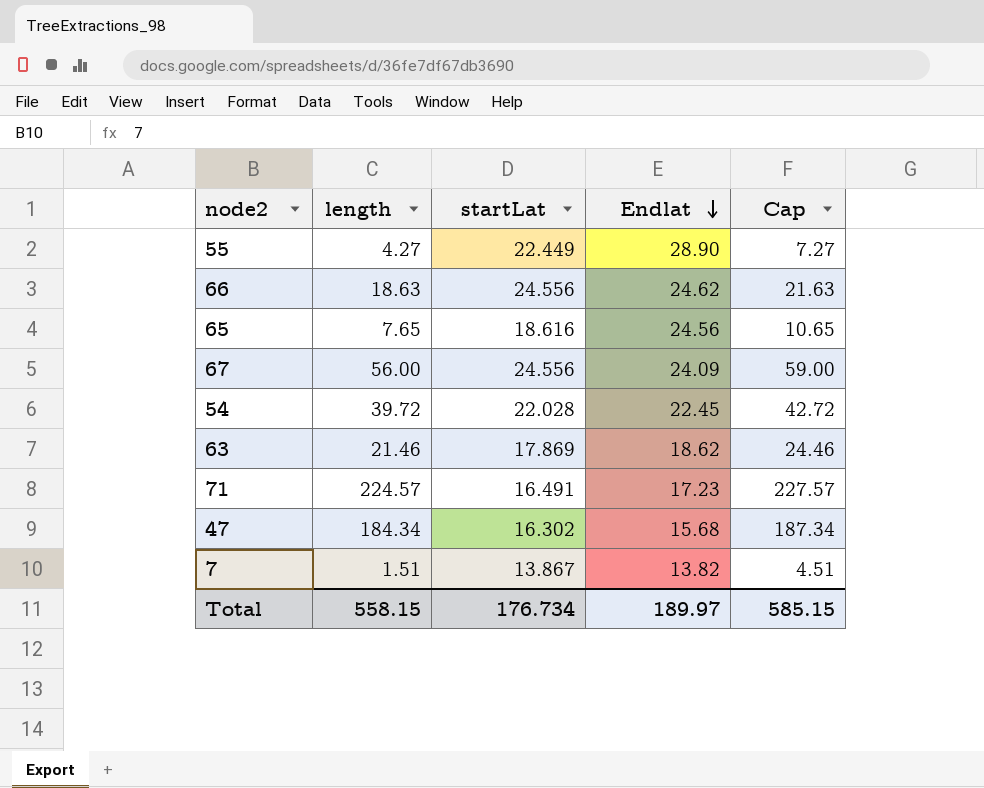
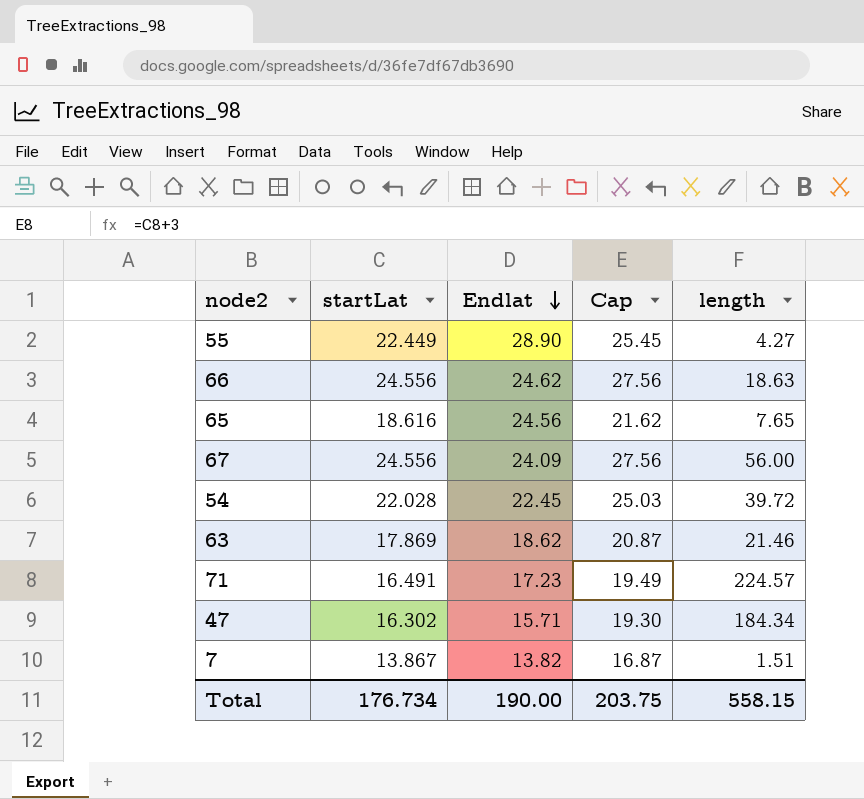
column Cap | formula: [length] + 3 -> [startLat] + 3
column length | position: 2 -> 5
47 | Endlat: 15.68 -> 15.71
Total | Endlat: 189.97 -> 190.00
Total | Cap: 585.15 -> 203.75

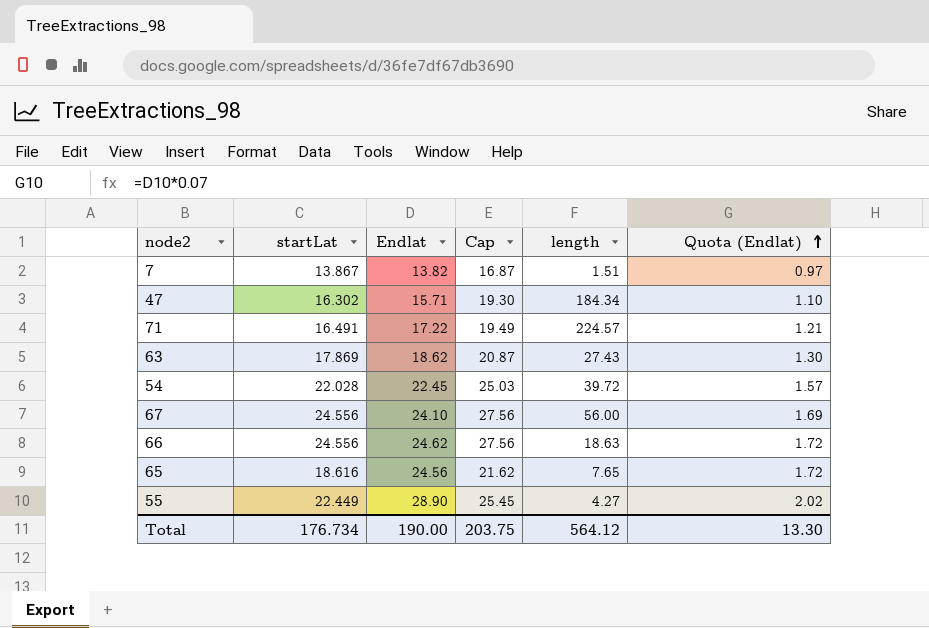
row order: Endlat descending -> Quota (Endlat) ascending
column Quota (Endlat) | formula: none -> [Endlat] * 0.07
71 | Endlat: 17.23 -> 17.22
63 | length: 21.46 -> 27.43
67 | Endlat: 24.09 -> 24.10
Total | length: 558.15 -> 564.12

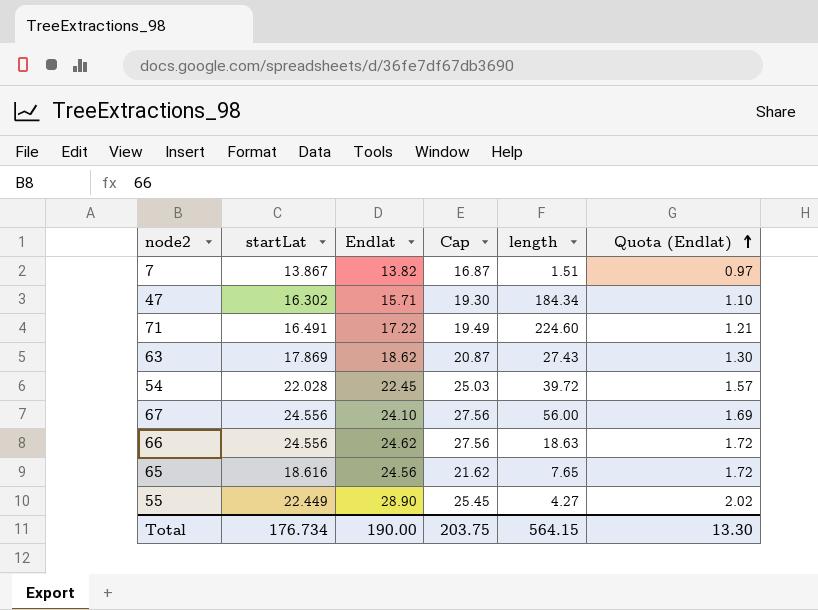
71 | length: 224.57 -> 224.60
Total | length: 564.12 -> 564.15

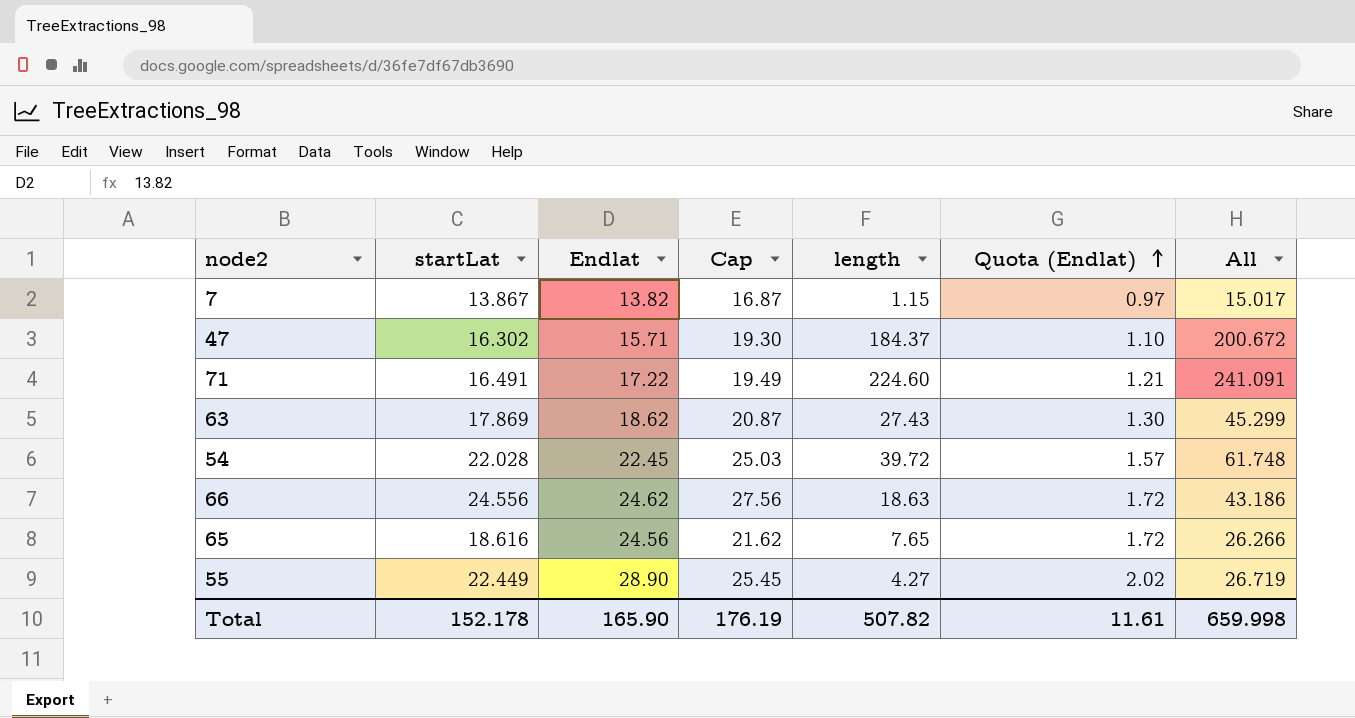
column All | formula: none -> [startLat] + [length]
row 67: 24.556 | 24.10 | 27.56 | 56.00 | 1.69 -> none
7 | length: 1.51 -> 1.15
47 | length: 184.34 -> 184.37
Total | startLat: 176.734 -> 152.178
Total | Endlat: 190.00 -> 165.90
Total | Cap: 203.75 -> 176.19
Total | length: 564.15 -> 507.82
Total | Quota (Endlat): 13.30 -> 11.61

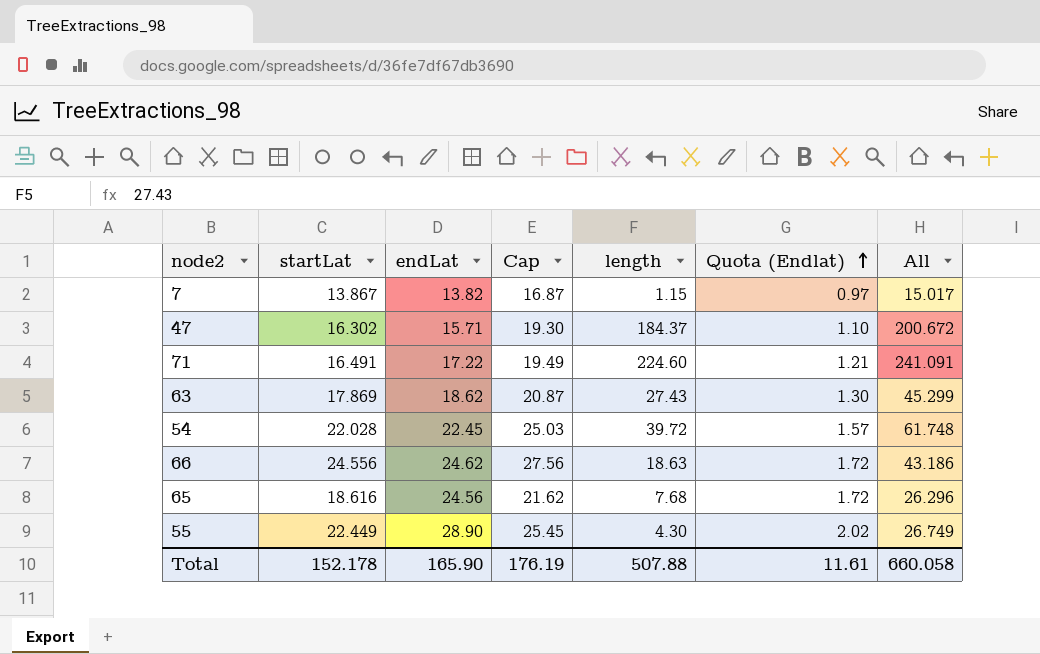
column name: Endlat -> endLat
65 | length: 7.65 -> 7.68
65 | All: 26.266 -> 26.296
55 | length: 4.27 -> 4.30
55 | All: 26.719 -> 26.749
Total | length: 507.82 -> 507.88
Total | All: 659.998 -> 660.058

